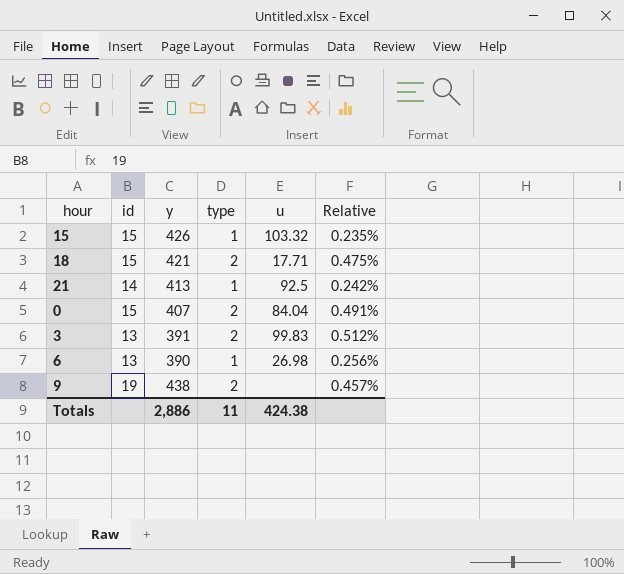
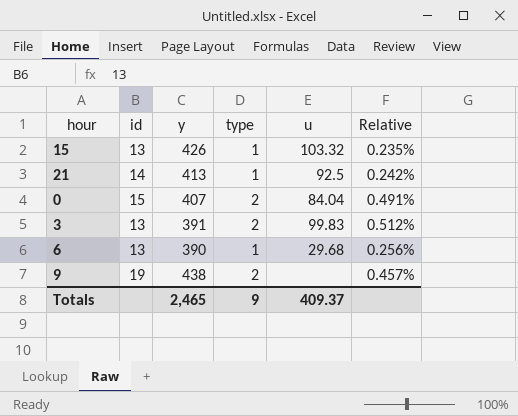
row 18: 15 | 421 | 2 | 17.71 | 0.475% -> none
15 | id: 15 -> 13
6 | u: 26.98 -> 29.68
Totals | y: 2,886 -> 2,465
Totals | type: 11 -> 9
Totals | u: 424.38 -> 409.37

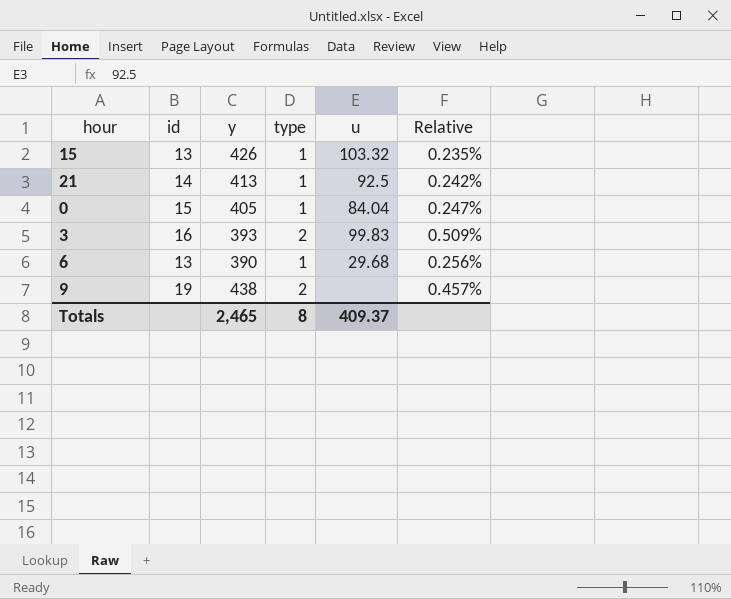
0 | y: 407 -> 405
0 | type: 2 -> 1
0 | Relative: 0.491% -> 0.247%
3 | id: 13 -> 16
3 | y: 391 -> 393
3 | Relative: 0.512% -> 0.509%
Totals | type: 9 -> 8

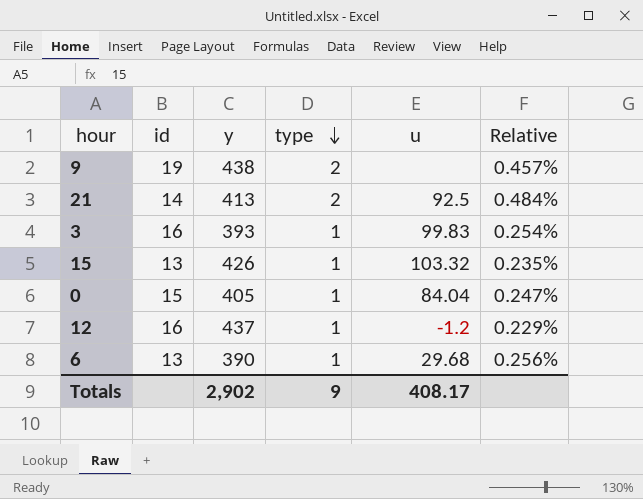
row order: none -> type descending
21 | type: 1 -> 2
21 | Relative: 0.242% -> 0.484%
3 | type: 2 -> 1
3 | Relative: 0.509% -> 0.254%
row 12: none -> 16 | 437 | 1 | -1.2 | 0.229%
Totals | y: 2,465 -> 2,902
Totals | type: 8 -> 9
Totals | u: 409.37 -> 408.17

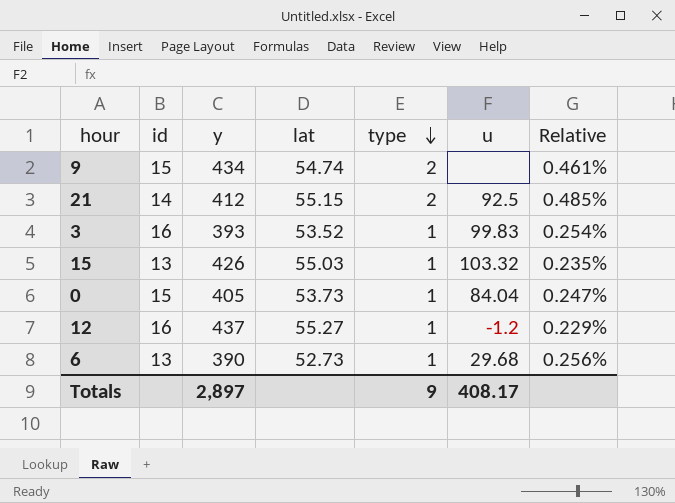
column lat | position: none -> 4
9 | id: 19 -> 15
9 | y: 438 -> 434
9 | Relative: 0.457% -> 0.461%
21 | y: 413 -> 412
21 | Relative: 0.484% -> 0.485%
Totals | y: 2,902 -> 2,897

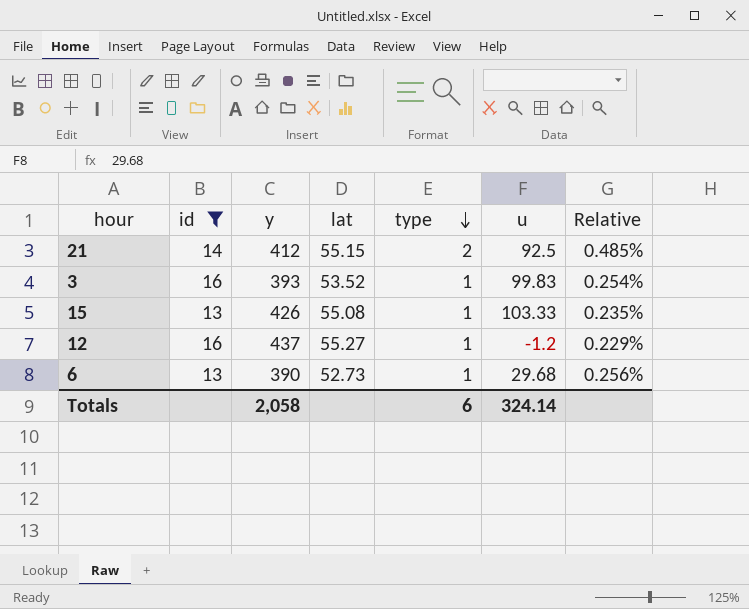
filter: none -> id != 15
15 | lat: 55.03 -> 55.08
15 | u: 103.32 -> 103.33
Totals | y: 2,897 -> 2,058
Totals | type: 9 -> 6
Totals | u: 408.17 -> 324.14

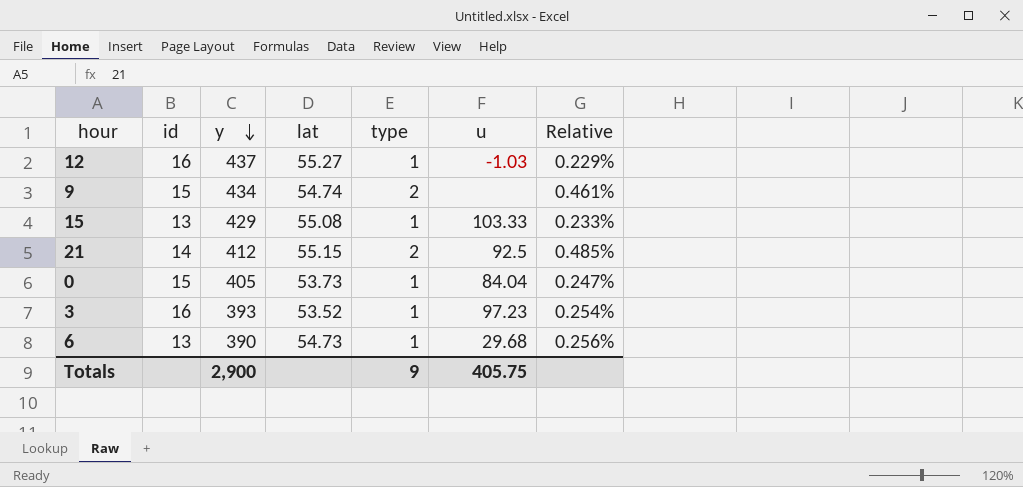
filter: id != 15 -> none
row order: type descending -> y descending
12 | u: -1.2 -> -1.03
15 | y: 426 -> 429
15 | Relative: 0.235% -> 0.233%
3 | u: 99.83 -> 97.23
6 | lat: 52.73 -> 54.73
Totals | y: 2,058 -> 2,900
Totals | type: 6 -> 9
Totals | u: 324.14 -> 405.75

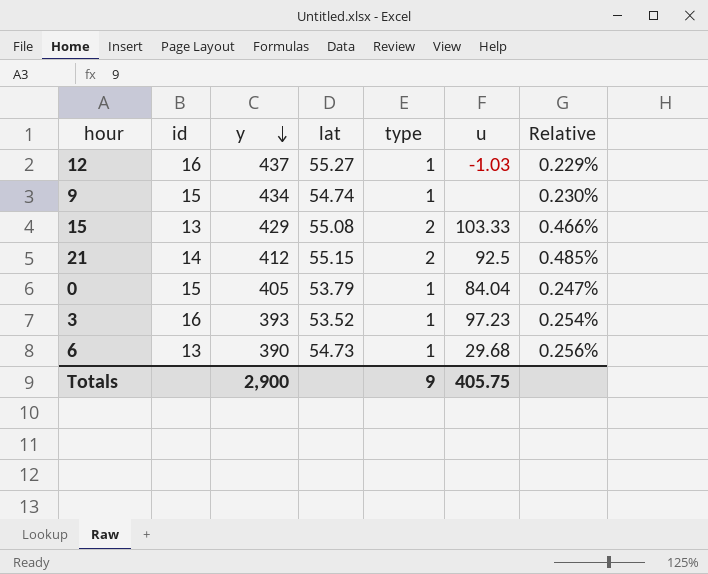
9 | type: 2 -> 1
9 | Relative: 0.461% -> 0.230%
15 | type: 1 -> 2
15 | Relative: 0.233% -> 0.466%
0 | lat: 53.73 -> 53.79

